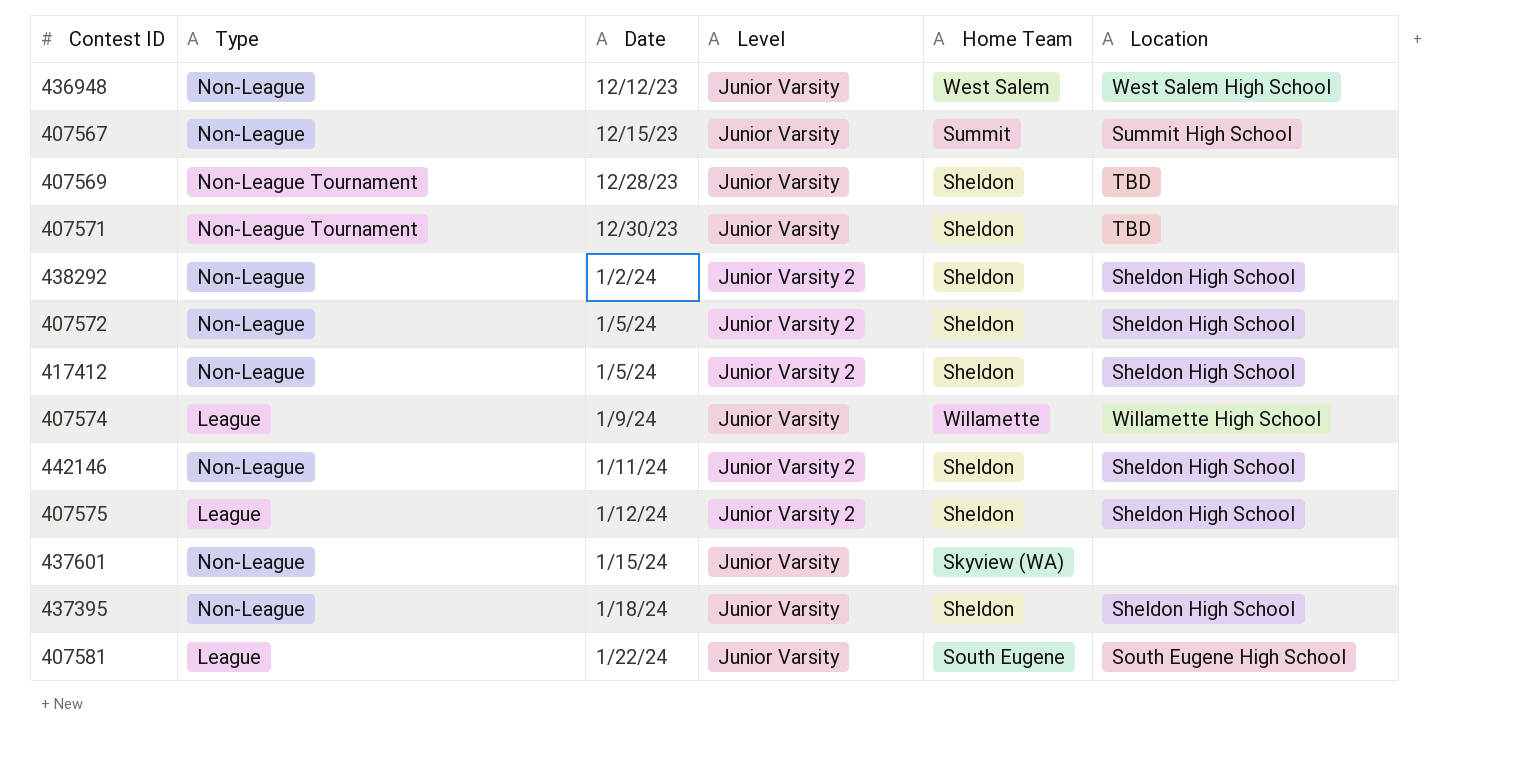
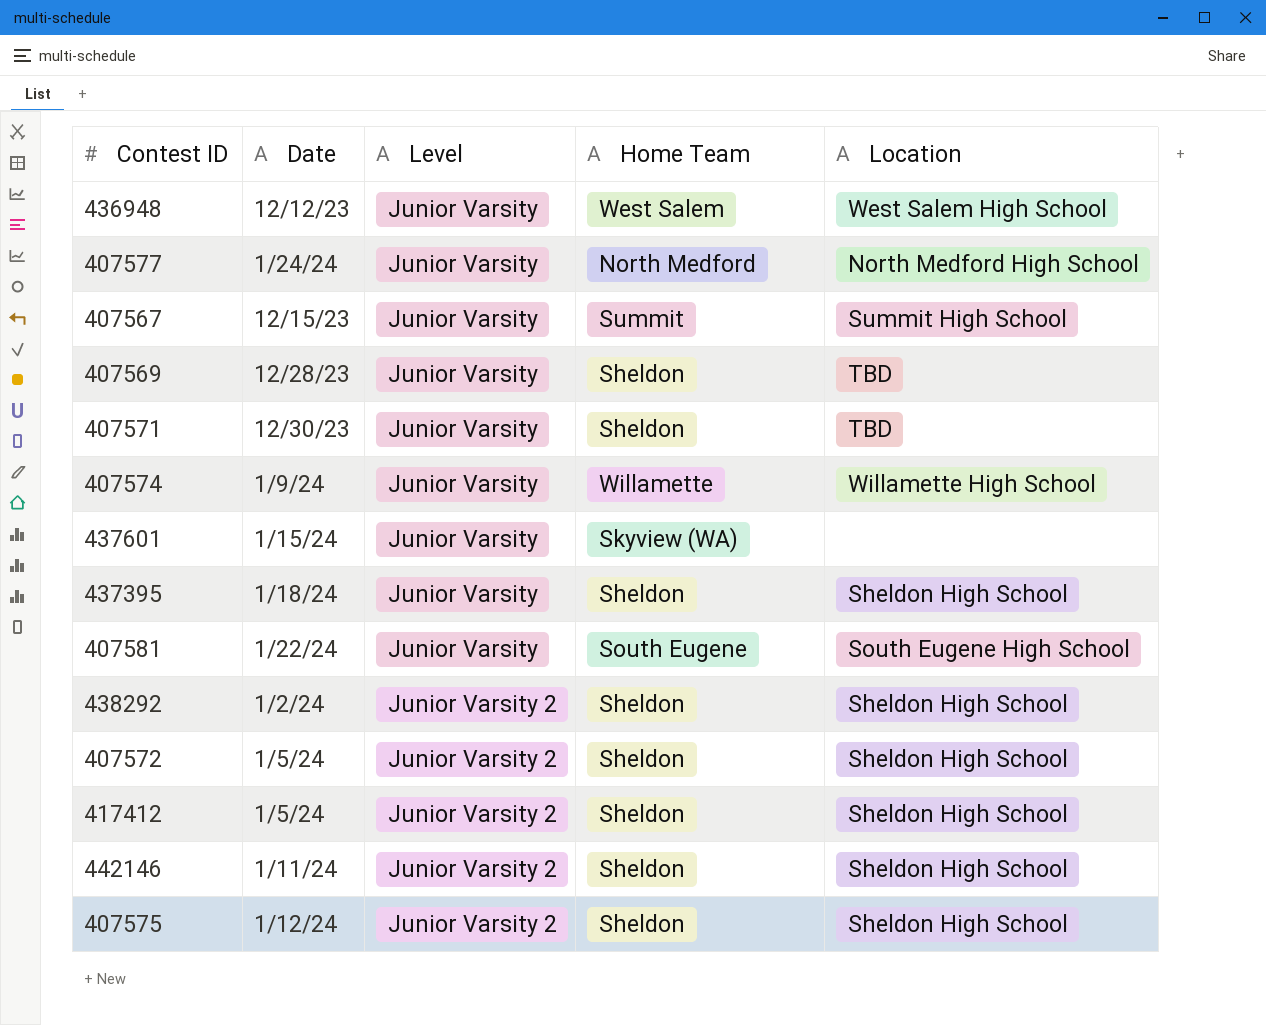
row order: Date ascending -> Level ascending
column Type | position: 2 -> none
row 407577: none -> 1/24/24 | Junior Varsity | North Medford | North Medford High School

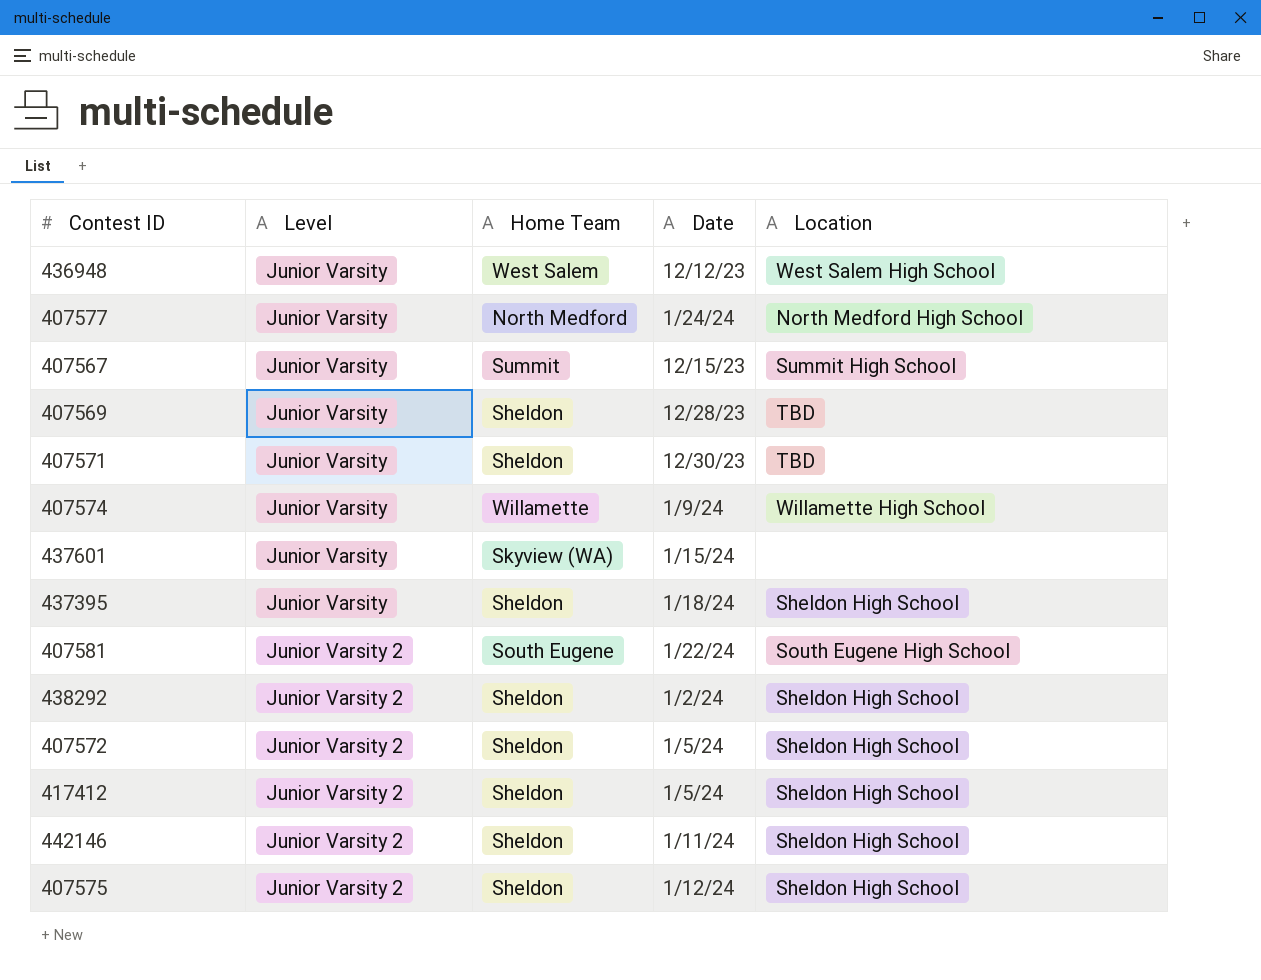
column Date | position: 2 -> 4
407581 | Level: Junior Varsity -> Junior Varsity 2

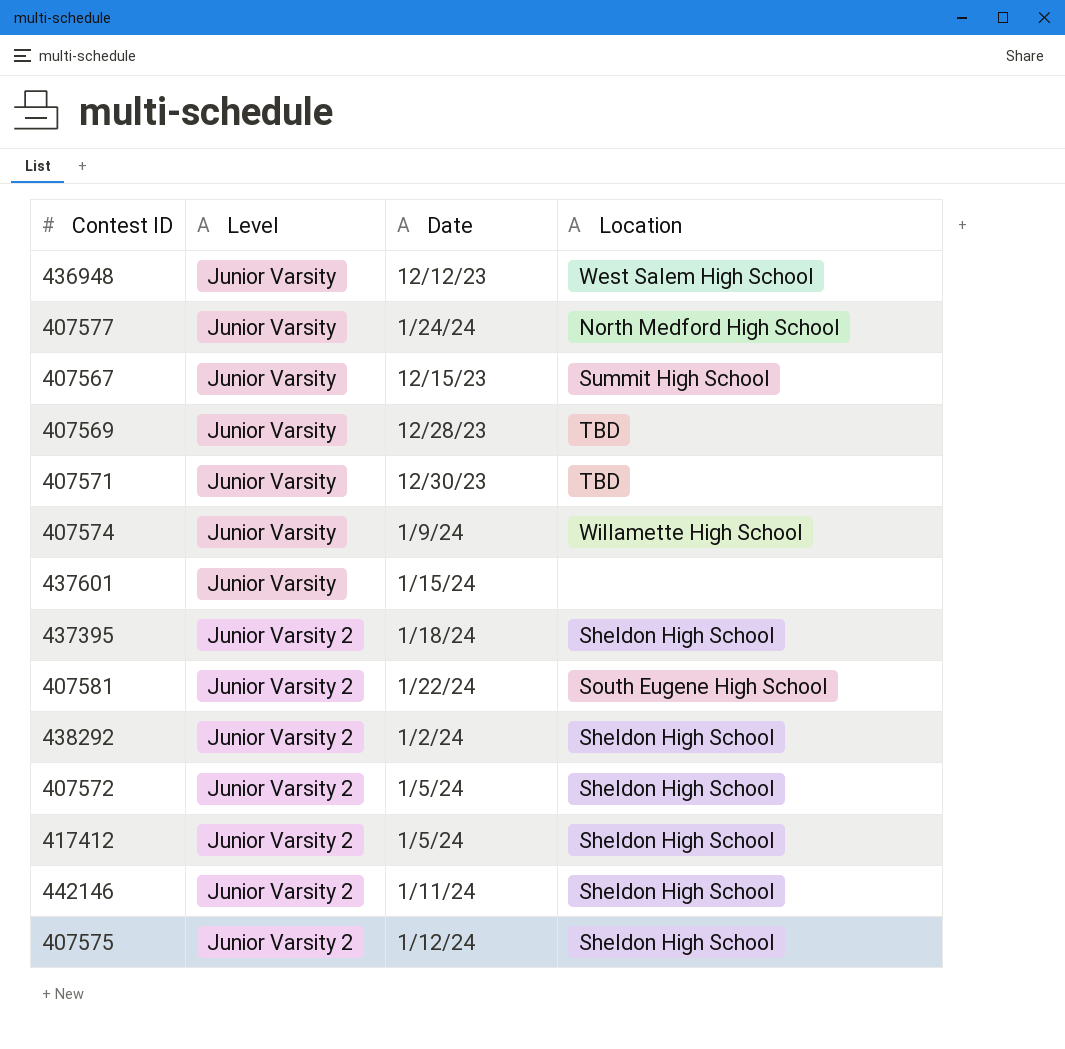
column Home Team | position: 3 -> none
437395 | Level: Junior Varsity -> Junior Varsity 2

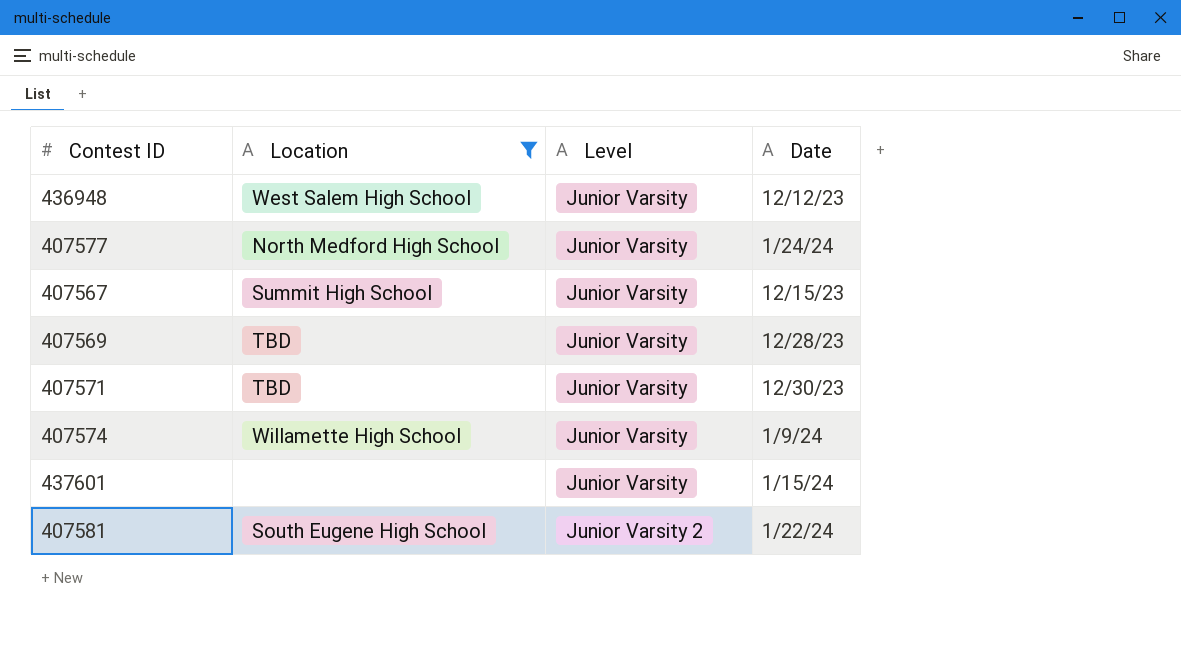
filter: none -> Location != Sheldon High School
column Location | position: 4 -> 2

